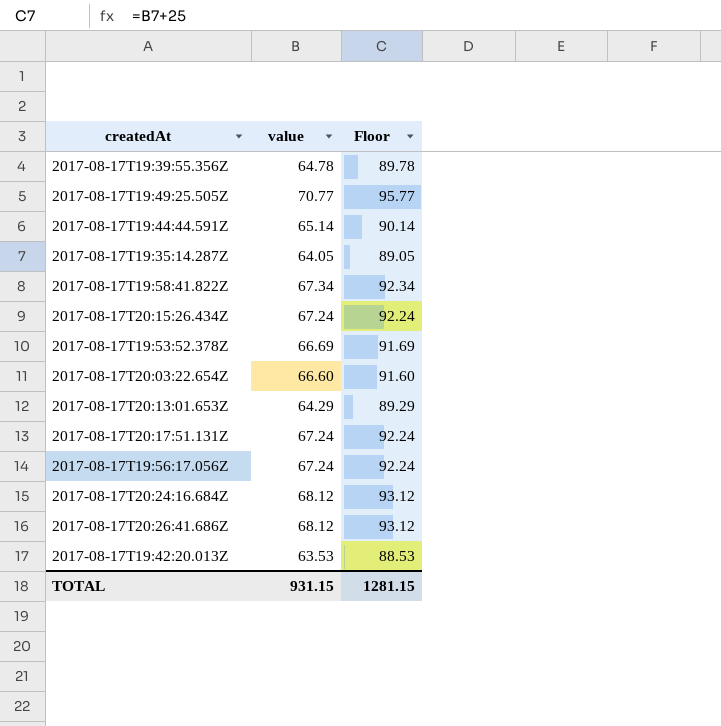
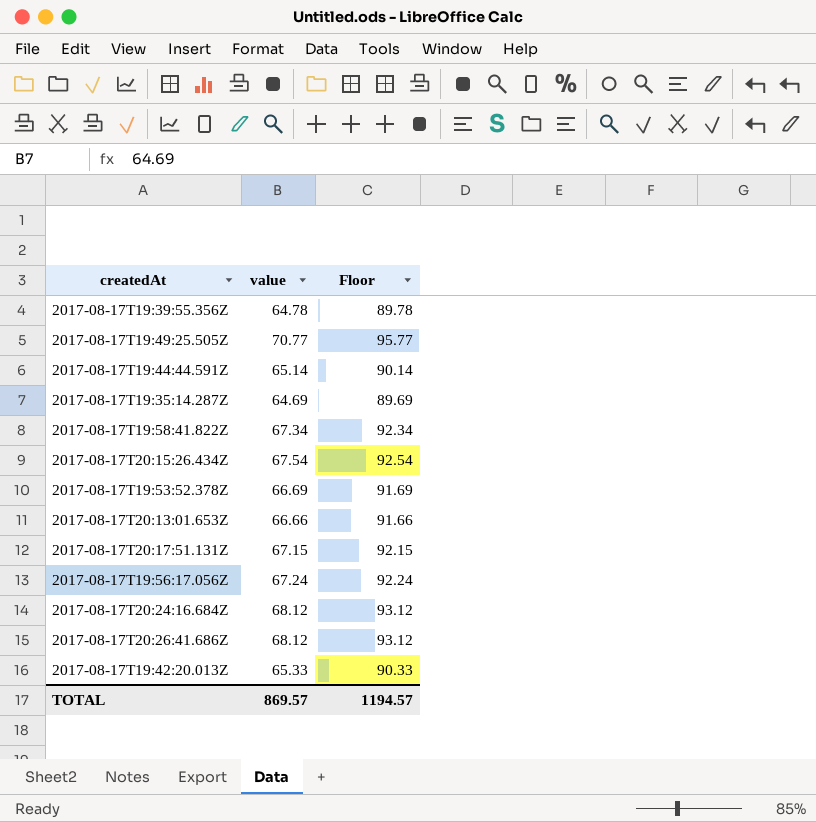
row 2017-08-17T20:03:22.654Z: 66.60 | 91.60 -> none
2017-08-17T19:35:14.287Z | value: 64.05 -> 64.69
2017-08-17T19:35:14.287Z | Floor: 89.05 -> 89.69
2017-08-17T20:15:26.434Z | value: 67.24 -> 67.54
2017-08-17T20:15:26.434Z | Floor: 92.24 -> 92.54
2017-08-17T20:13:01.653Z | value: 64.29 -> 66.66
2017-08-17T20:13:01.653Z | Floor: 89.29 -> 91.66
2017-08-17T20:17:51.131Z | value: 67.24 -> 67.15
2017-08-17T20:17:51.131Z | Floor: 92.24 -> 92.15
2017-08-17T19:42:20.013Z | value: 63.53 -> 65.33
2017-08-17T19:42:20.013Z | Floor: 88.53 -> 90.33
TOTAL | value: 931.15 -> 869.57
TOTAL | Floor: 1281.15 -> 1194.57

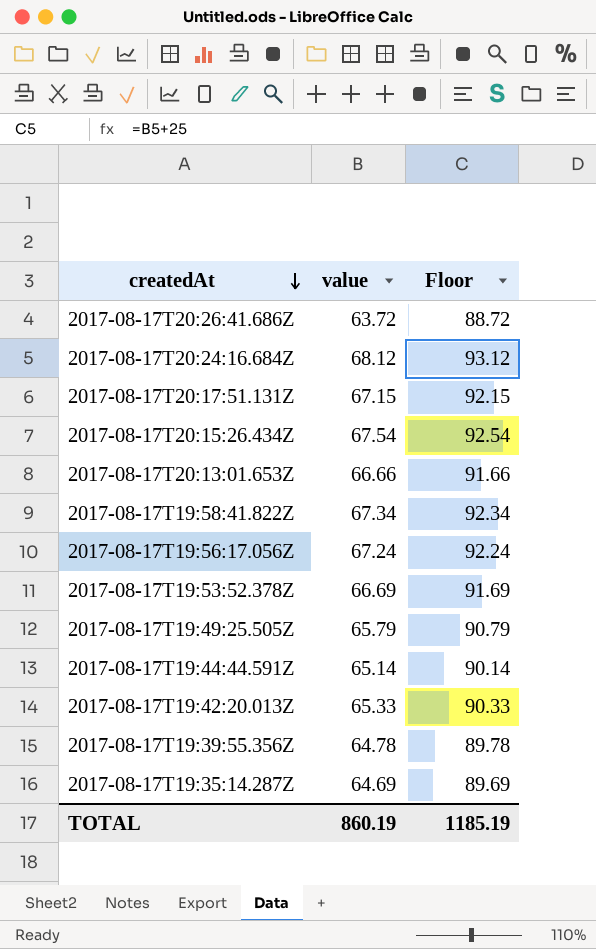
row order: none -> createdAt descending
2017-08-17T20:26:41.686Z | value: 68.12 -> 63.72
2017-08-17T20:26:41.686Z | Floor: 93.12 -> 88.72
2017-08-17T19:49:25.505Z | value: 70.77 -> 65.79
2017-08-17T19:49:25.505Z | Floor: 95.77 -> 90.79
TOTAL | value: 869.57 -> 860.19
TOTAL | Floor: 1194.57 -> 1185.19

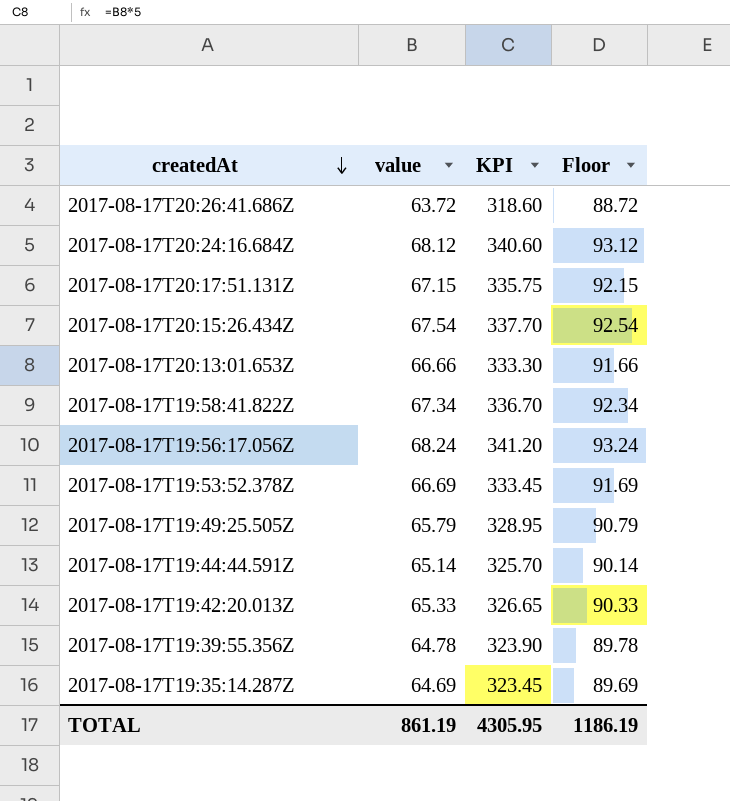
column KPI | formula: none -> [value] * 5
2017-08-17T19:56:17.056Z | value: 67.24 -> 68.24
2017-08-17T19:56:17.056Z | Floor: 92.24 -> 93.24
TOTAL | value: 860.19 -> 861.19
TOTAL | Floor: 1185.19 -> 1186.19

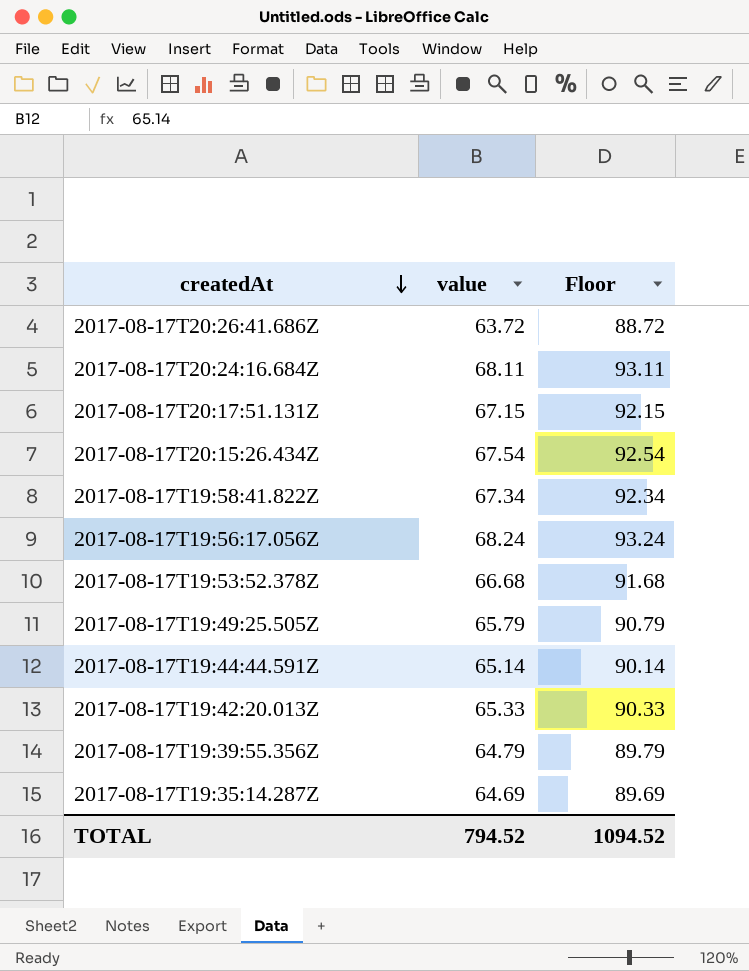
column KPI | formula: [value] * 5 -> none
row 2017-08-17T20:13:01.653Z: 66.66 | 333.30 | 91.66 -> none
2017-08-17T20:24:16.684Z | value: 68.12 -> 68.11
2017-08-17T20:24:16.684Z | Floor: 93.12 -> 93.11
2017-08-17T19:53:52.378Z | value: 66.69 -> 66.68
2017-08-17T19:53:52.378Z | Floor: 91.69 -> 91.68
2017-08-17T19:39:55.356Z | value: 64.78 -> 64.79
2017-08-17T19:39:55.356Z | Floor: 89.78 -> 89.79
TOTAL | value: 861.19 -> 794.52
TOTAL | Floor: 1186.19 -> 1094.52

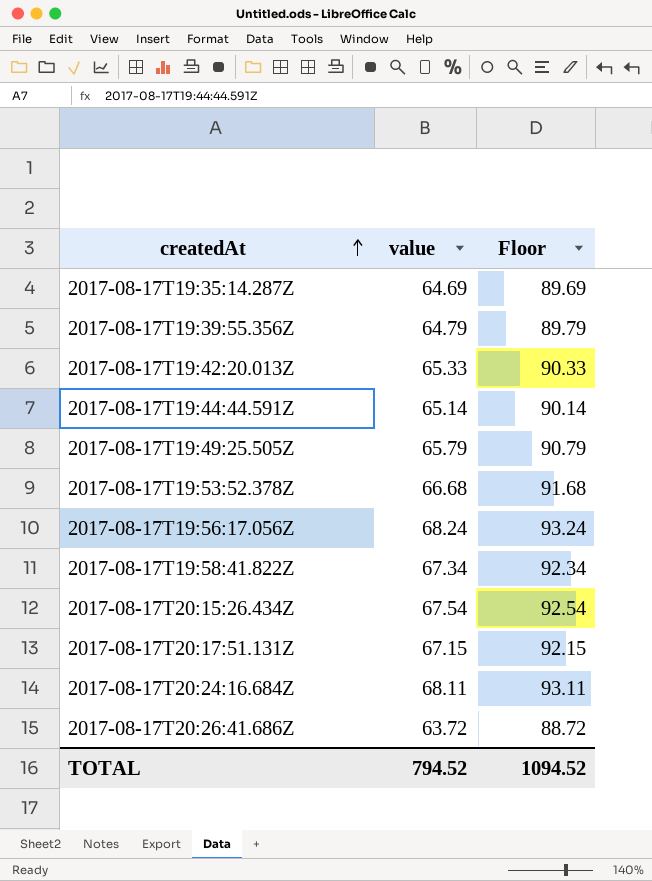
row order: createdAt descending -> createdAt ascending

